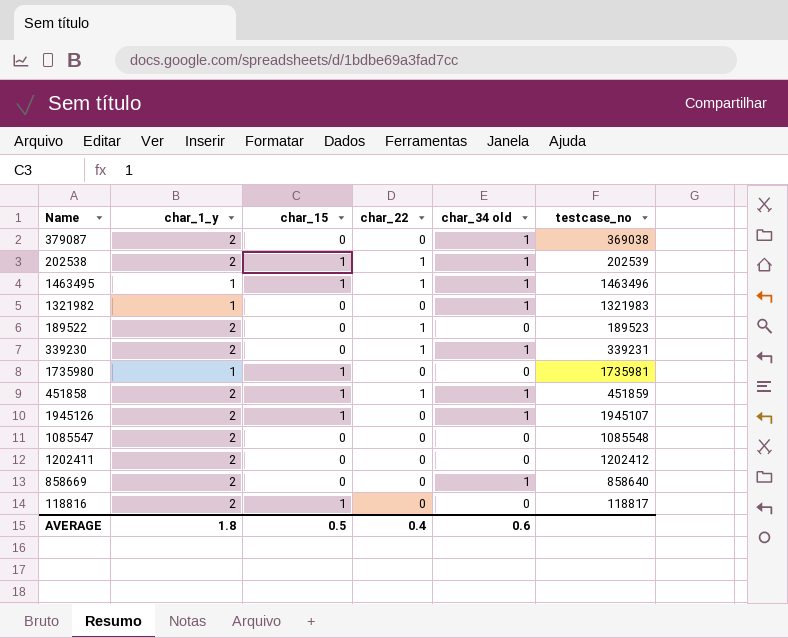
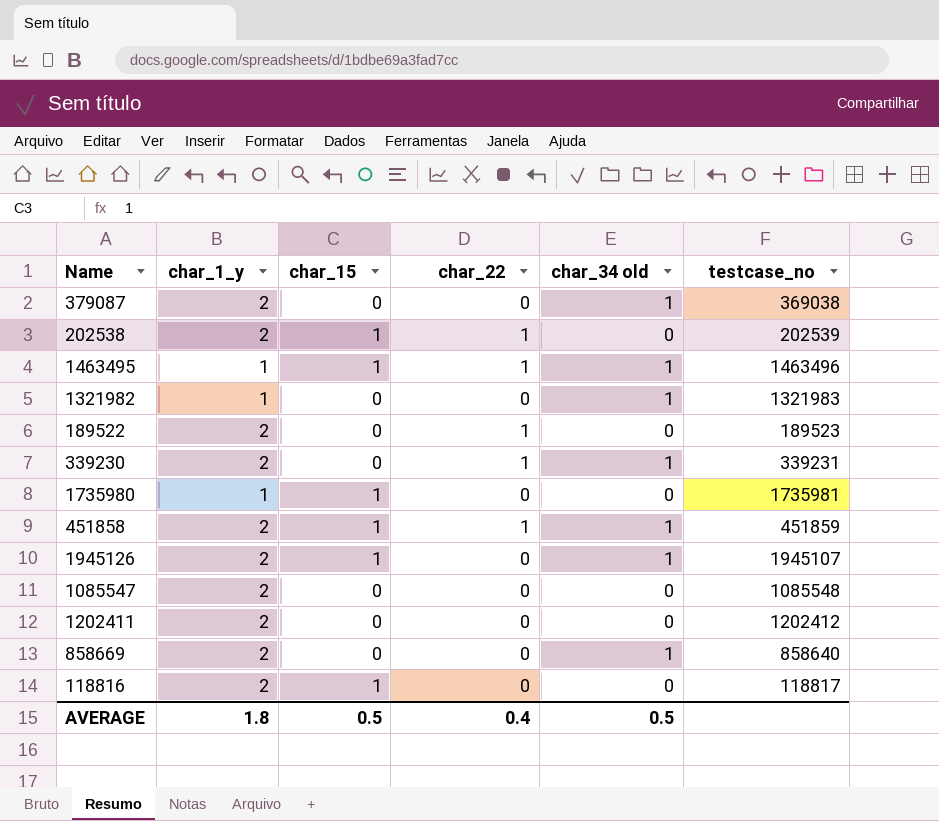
202538 | char_34 old: 1 -> 0
AVERAGE | char_34 old: 0.6 -> 0.5

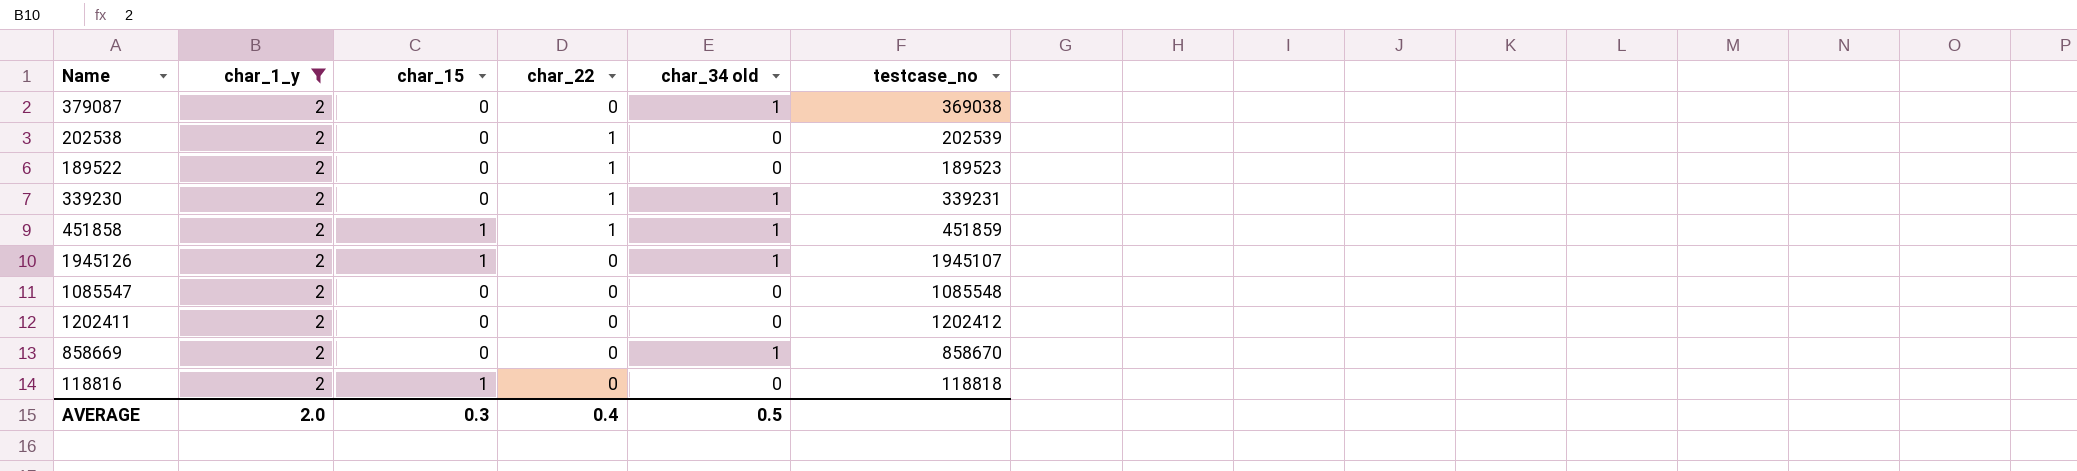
filter: none -> char_1_y = 2
202538 | char_15: 1 -> 0
858669 | testcase_no: 858640 -> 858670
118816 | testcase_no: 118817 -> 118818
AVERAGE | char_1_y: 1.8 -> 2.0
AVERAGE | char_15: 0.5 -> 0.3

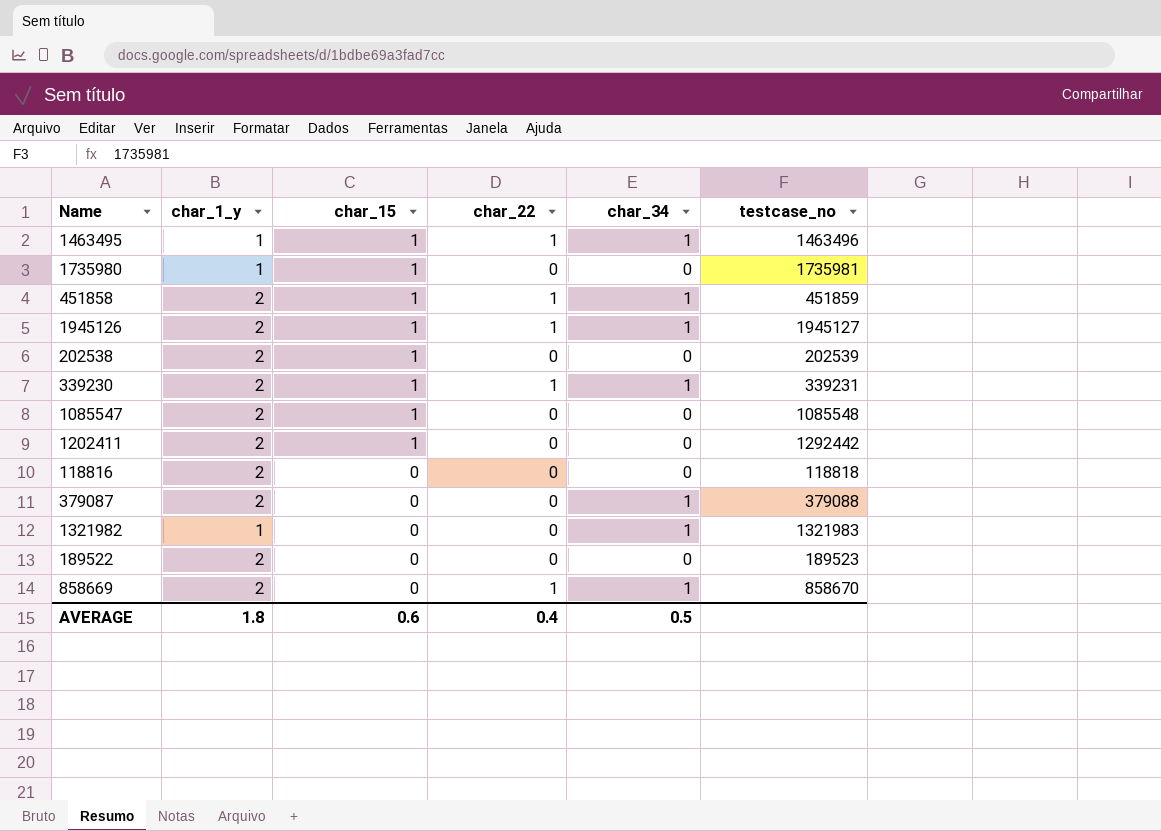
filter: char_1_y = 2 -> none
row order: none -> char_15 descending
column name: char_34 old -> char_34
1945126 | char_22: 0 -> 1
1945126 | testcase_no: 1945107 -> 1945127
202538 | char_15: 0 -> 1
202538 | char_22: 1 -> 0
339230 | char_15: 0 -> 1
1085547 | char_15: 0 -> 1
1202411 | char_15: 0 -> 1
1202411 | testcase_no: 1202412 -> 1292442
118816 | char_15: 1 -> 0
379087 | testcase_no: 369038 -> 379088
189522 | char_22: 1 -> 0
858669 | char_22: 0 -> 1
AVERAGE | char_1_y: 2.0 -> 1.8
AVERAGE | char_15: 0.3 -> 0.6

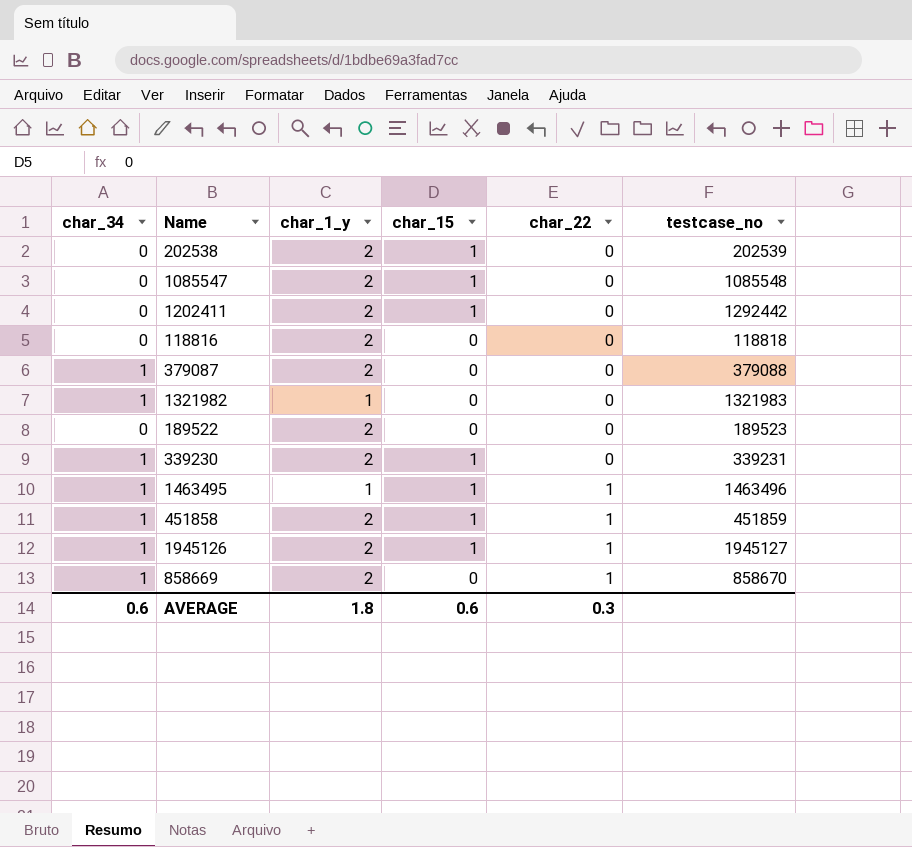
row order: char_15 descending -> char_22 ascending
column char_34 | position: 5 -> 1
row 1735980: 1 | 1 | 0 | 0 | 1735981 -> none
339230 | char_22: 1 -> 0
AVERAGE | char_34: 0.5 -> 0.6
AVERAGE | char_22: 0.4 -> 0.3

